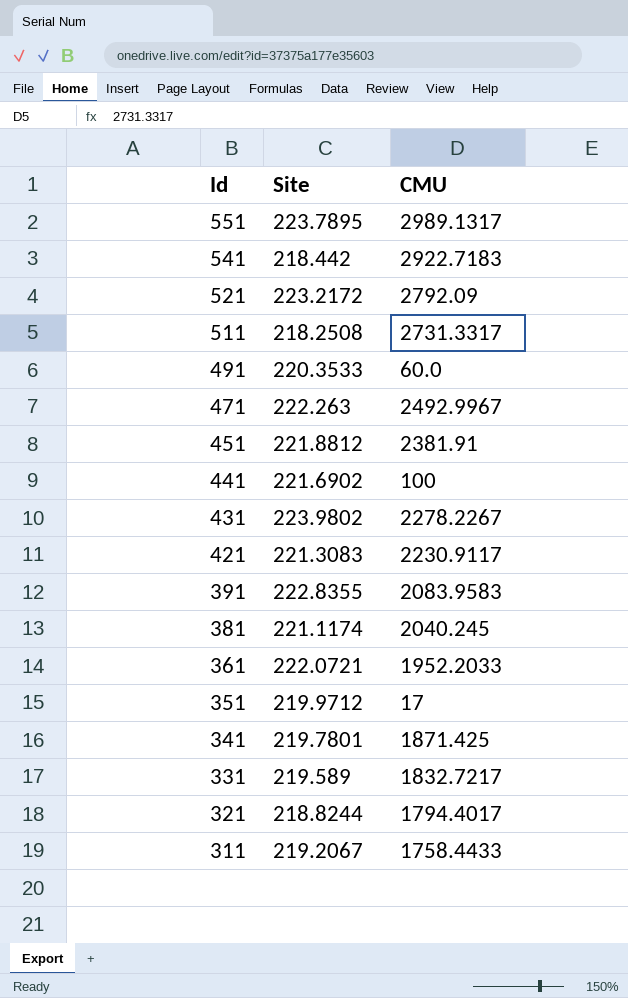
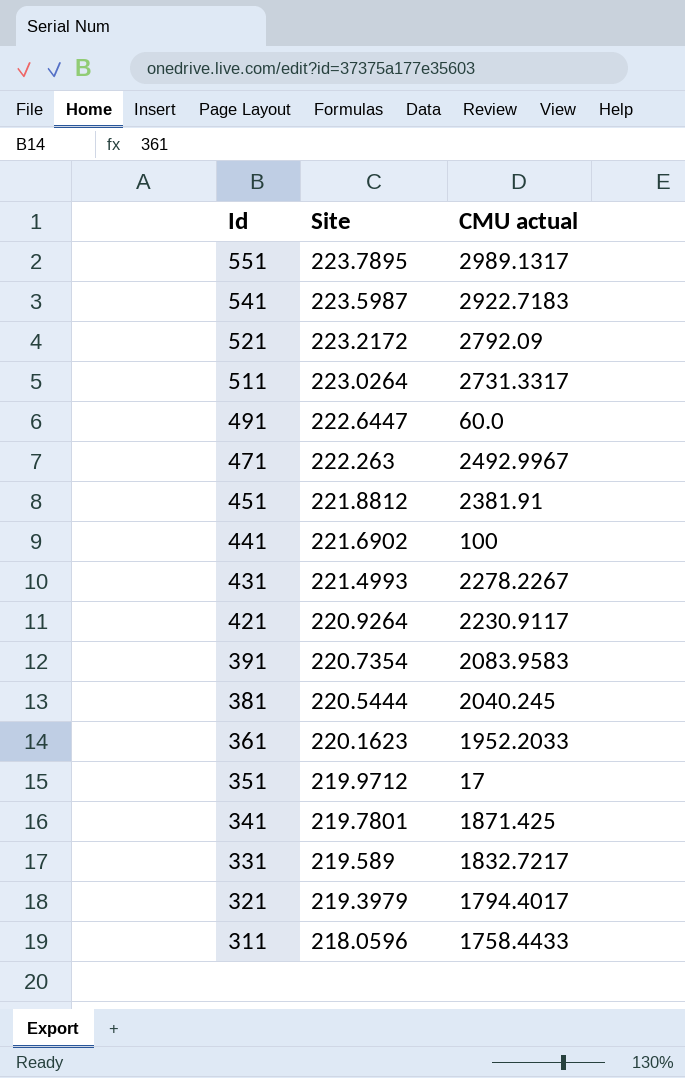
column name: CMU -> CMU actual
541 | Site: 218.442 -> 223.5987
511 | Site: 218.2508 -> 223.0264
491 | Site: 220.3533 -> 222.6447
431 | Site: 223.9802 -> 221.4993
421 | Site: 221.3083 -> 220.9264
391 | Site: 222.8355 -> 220.7354
381 | Site: 221.1174 -> 220.5444
361 | Site: 222.0721 -> 220.1623
321 | Site: 218.8244 -> 219.3979
311 | Site: 219.2067 -> 218.0596

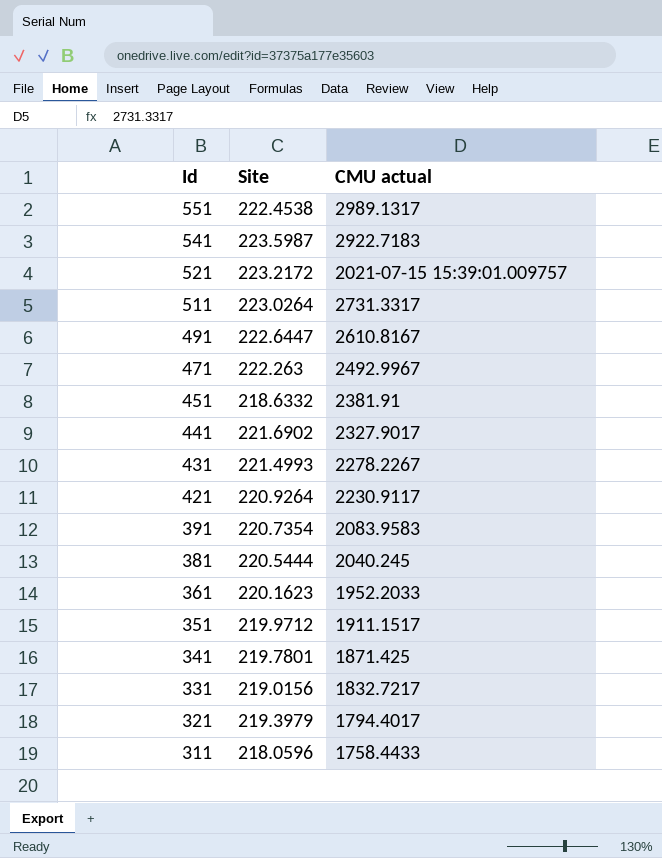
551 | Site: 223.7895 -> 222.4538
521 | CMU actual: 2792.09 -> 2021-07-15 15:39:01.009757
491 | CMU actual: 60.0 -> 2610.8167
451 | Site: 221.8812 -> 218.6332
441 | CMU actual: 100 -> 2327.9017
351 | CMU actual: 17 -> 1911.1517
331 | Site: 219.589 -> 219.0156

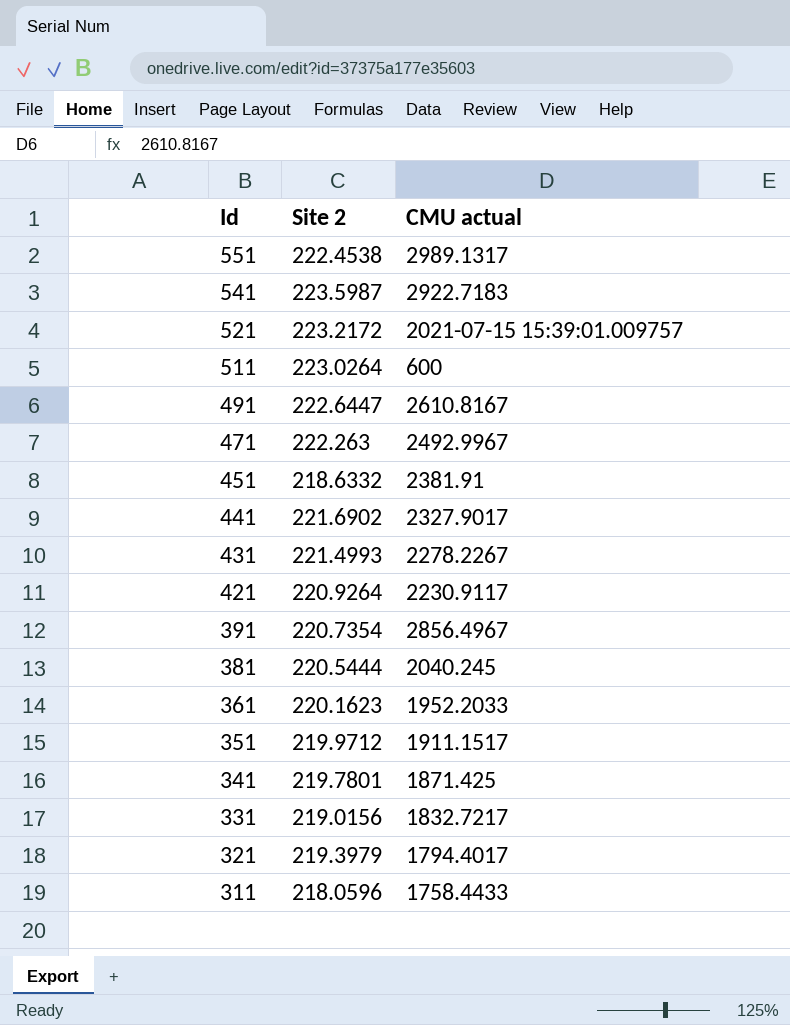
column name: Site -> Site 2
511 | CMU actual: 2731.3317 -> 600
391 | CMU actual: 2083.9583 -> 2856.4967

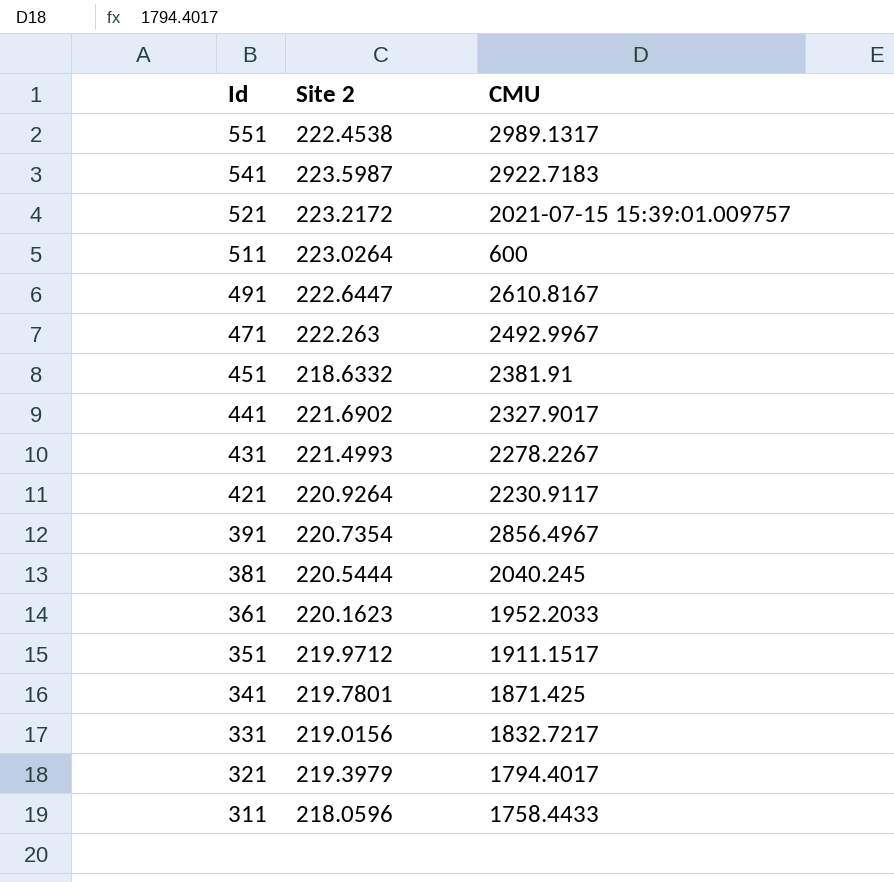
column name: CMU actual -> CMU

